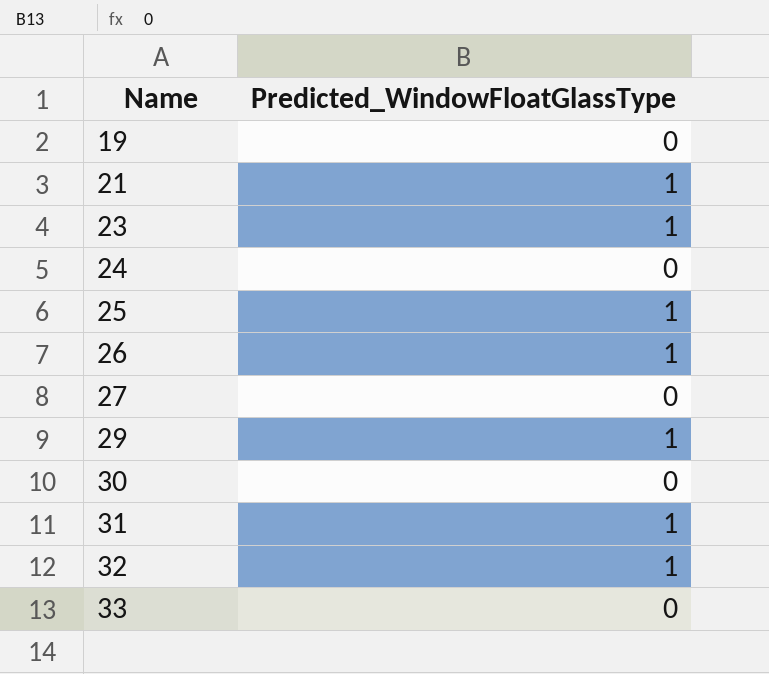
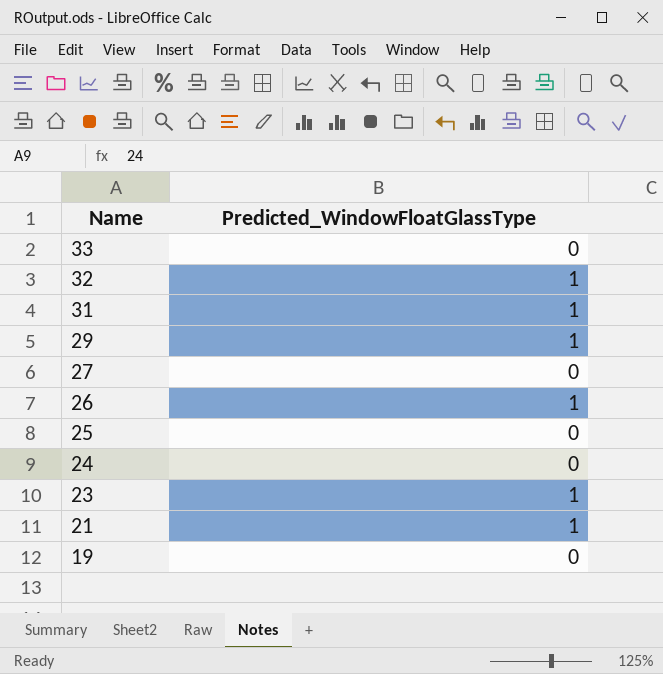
row order: Name ascending -> Name descending
row 30: 0 -> none
25 | Predicted_WindowFloatGlassType: 1 -> 0

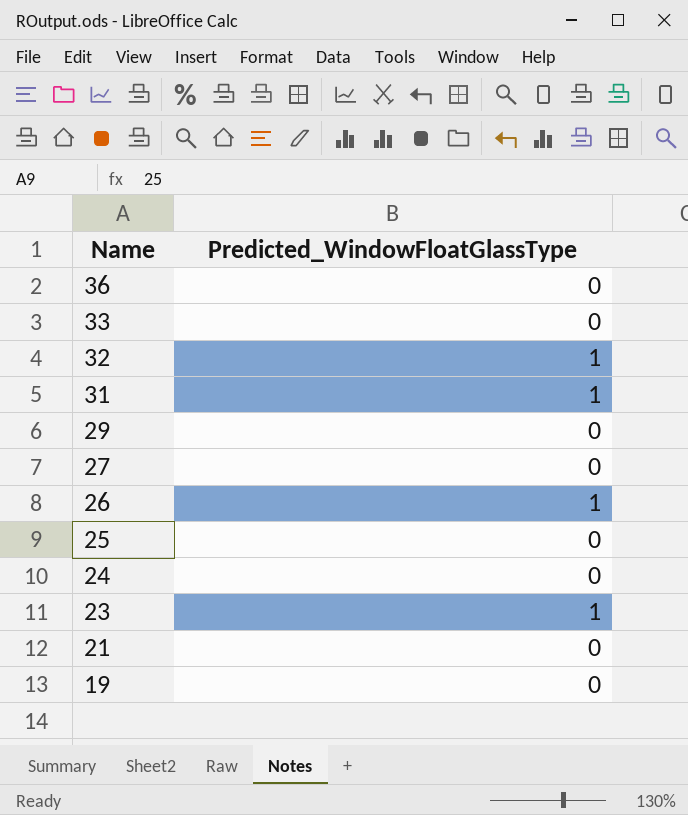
row 36: none -> 0
29 | Predicted_WindowFloatGlassType: 1 -> 0
21 | Predicted_WindowFloatGlassType: 1 -> 0

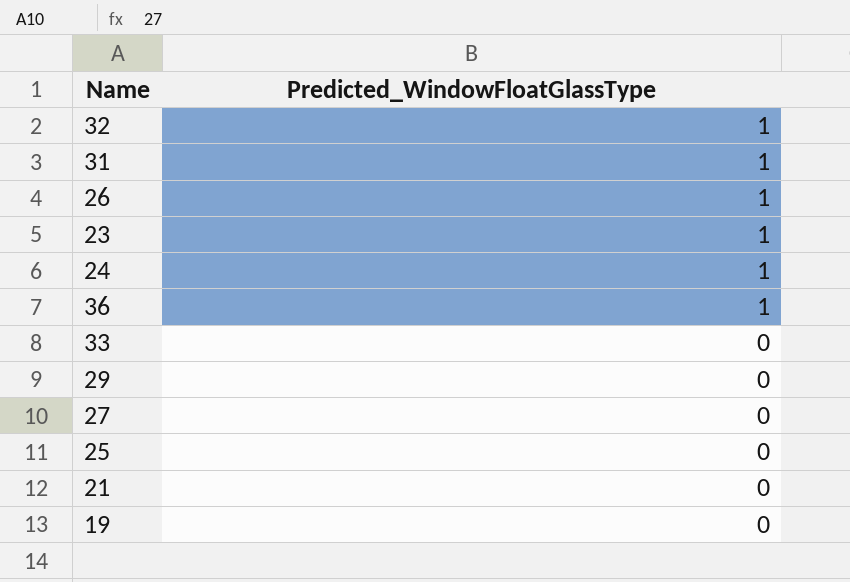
row order: Name descending -> Predicted_WindowFloatGlassType descending
24 | Predicted_WindowFloatGlassType: 0 -> 1
36 | Predicted_WindowFloatGlassType: 0 -> 1

